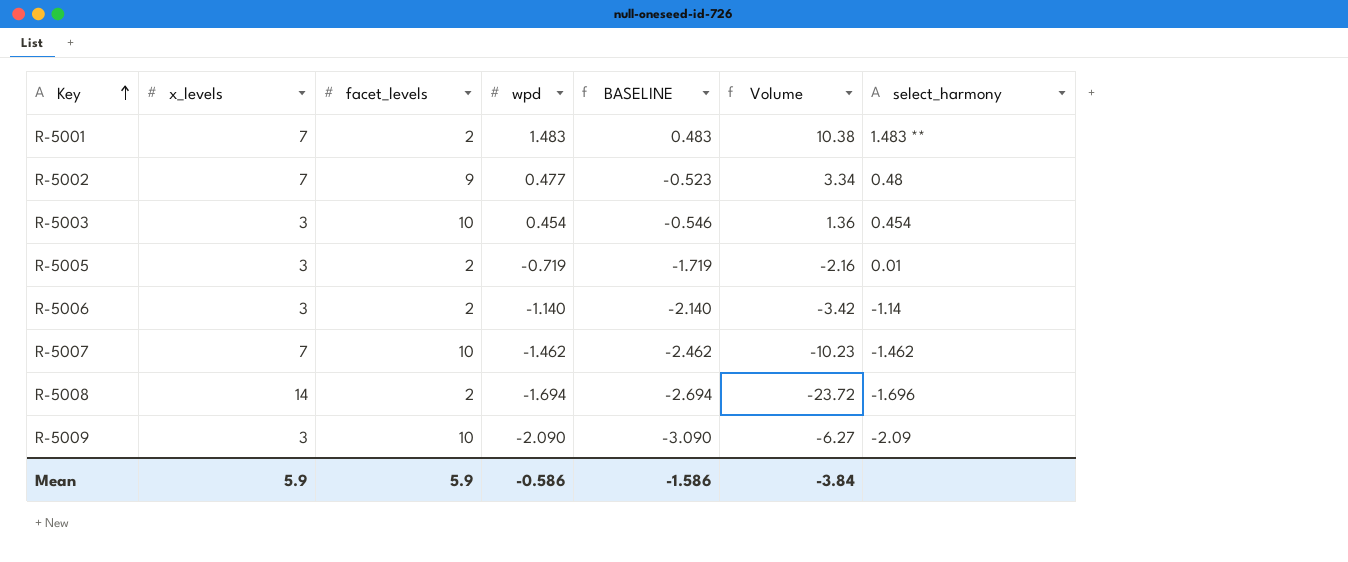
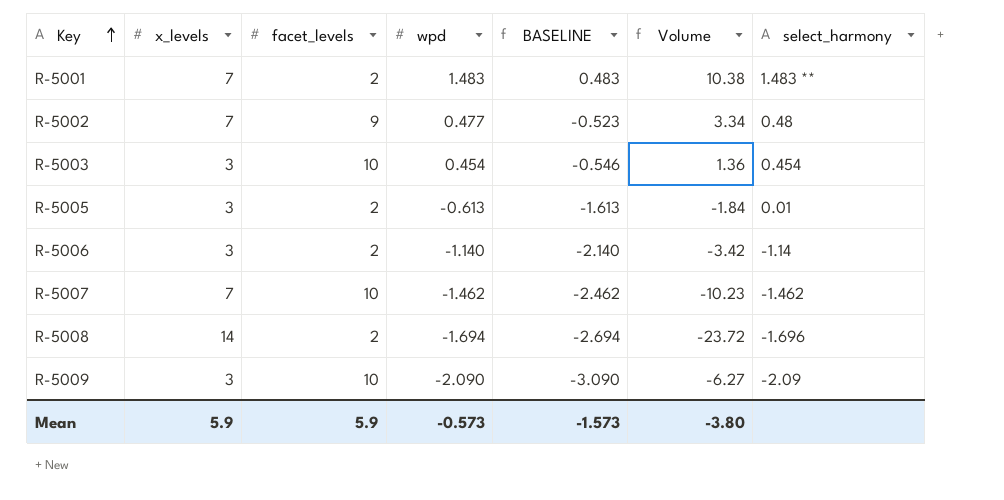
R-5005 | wpd: -0.719 -> -0.613
R-5005 | BASELINE: -1.719 -> -1.613
R-5005 | Volume: -2.16 -> -1.84
Mean | wpd: -0.586 -> -0.573
Mean | BASELINE: -1.586 -> -1.573
Mean | Volume: -3.84 -> -3.80

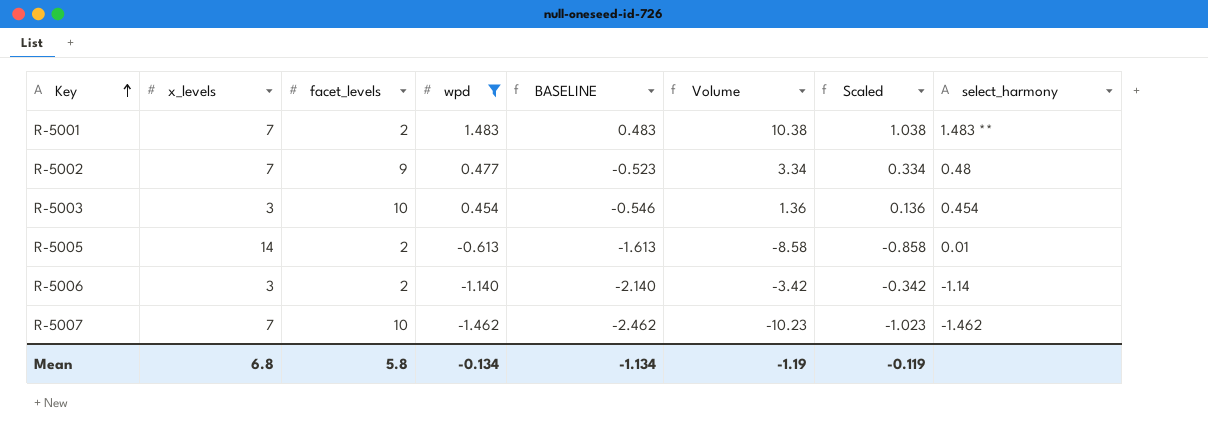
filter: none -> wpd >= -1.462
column Scaled | formula: none -> [Volume] * 0.1
R-5005 | x_levels: 3 -> 14
R-5005 | Volume: -1.84 -> -8.58
Mean | x_levels: 5.9 -> 6.8
Mean | facet_levels: 5.9 -> 5.8
Mean | wpd: -0.573 -> -0.134
Mean | BASELINE: -1.573 -> -1.134
Mean | Volume: -3.80 -> -1.19

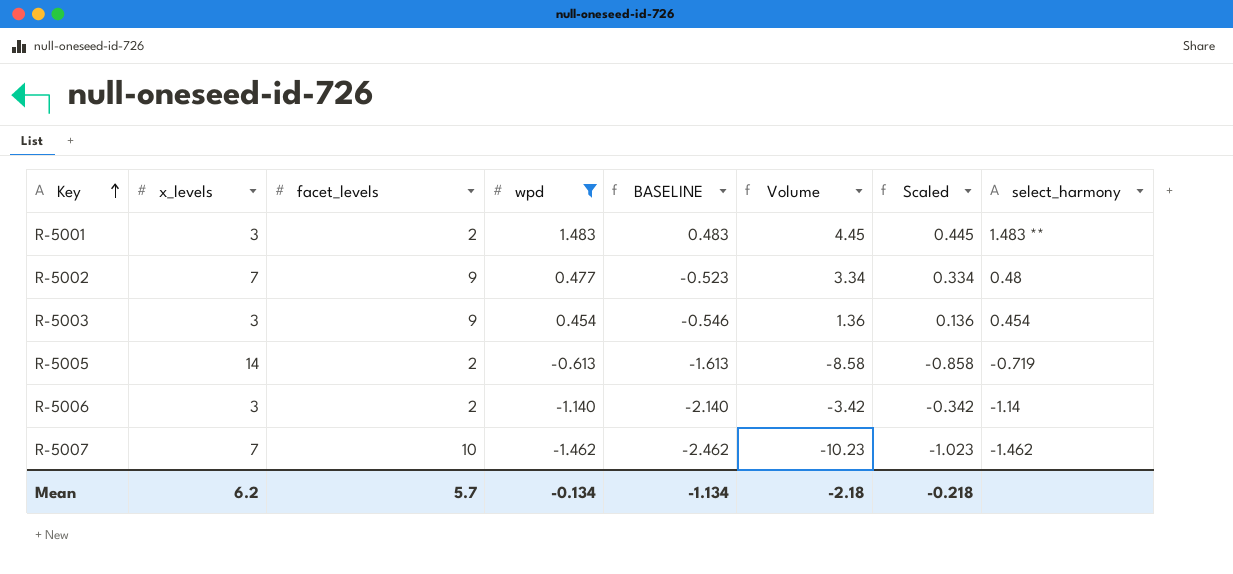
R-5001 | x_levels: 7 -> 3
R-5001 | Volume: 10.38 -> 4.45
R-5001 | Scaled: 1.038 -> 0.445
R-5003 | facet_levels: 10 -> 9
R-5005 | select_harmony: 0.01 -> -0.719
Mean | x_levels: 6.8 -> 6.2
Mean | facet_levels: 5.8 -> 5.7
Mean | Volume: -1.19 -> -2.18
Mean | Scaled: -0.119 -> -0.218

